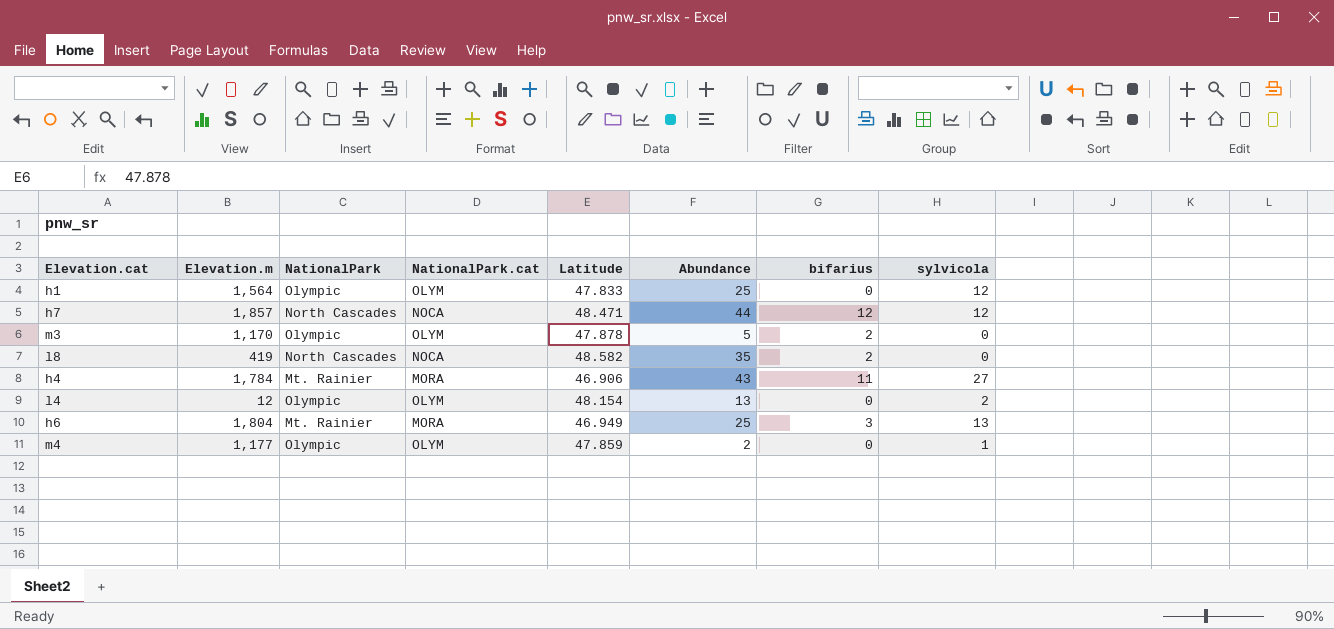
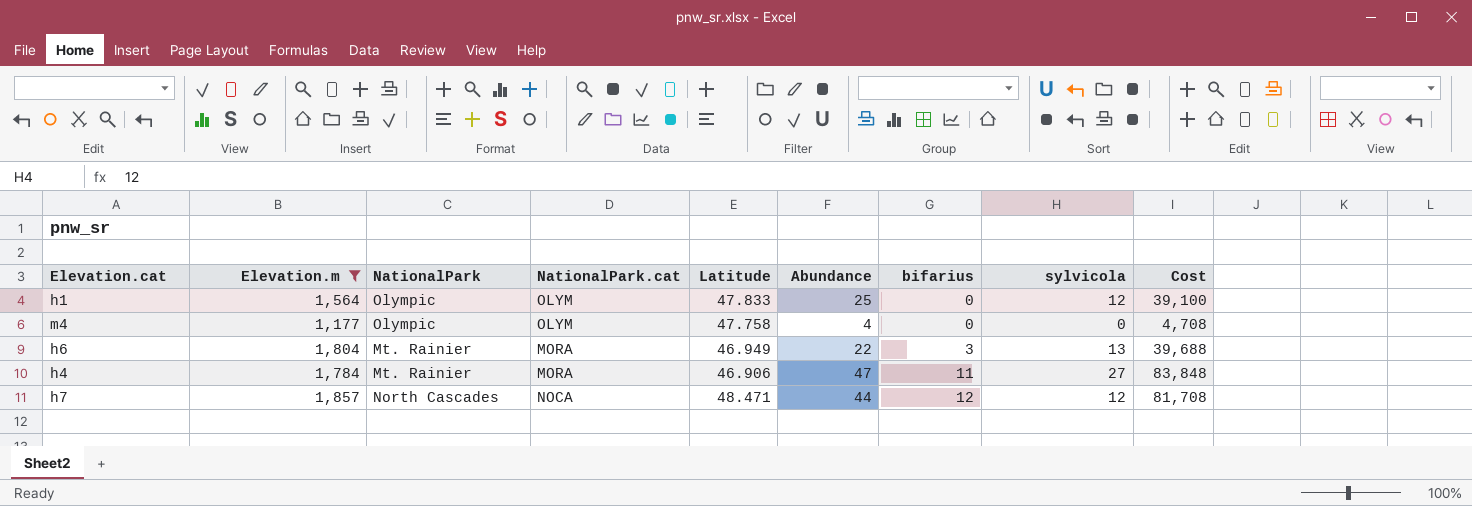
filter: none -> Elevation.m >= 1,177
row order: none -> bifarius ascending
column Cost | formula: none -> [Elevation.m] * [Abundance]
m4 | Latitude: 47.859 -> 47.758
m4 | Abundance: 2 -> 4
m4 | sylvicola: 1 -> 0
h6 | Abundance: 25 -> 22
h4 | Abundance: 43 -> 47

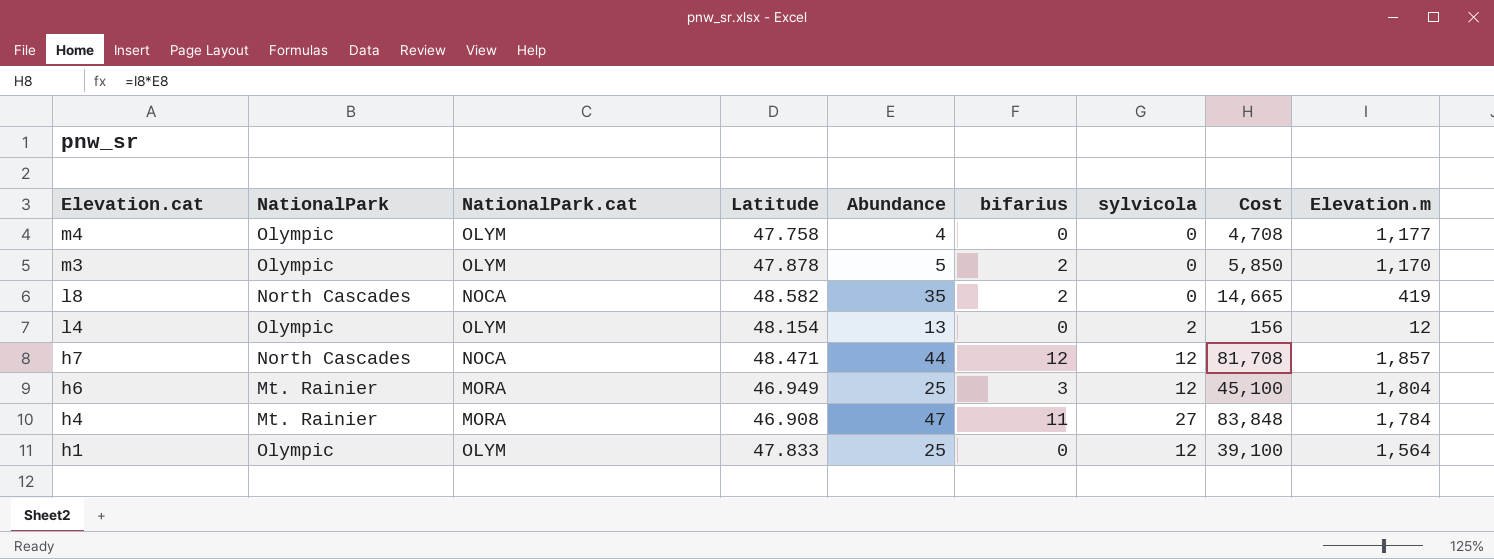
filter: Elevation.m >= 1,177 -> none
row order: bifarius ascending -> Elevation.cat descending
column Elevation.m | position: 2 -> 9
h6 | Abundance: 22 -> 25
h6 | sylvicola: 13 -> 12
h6 | Cost: 39,688 -> 45,100
h4 | Latitude: 46.906 -> 46.908

